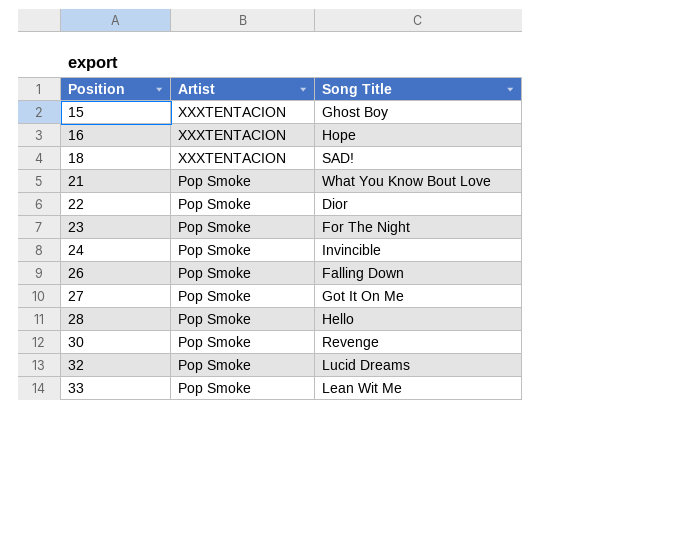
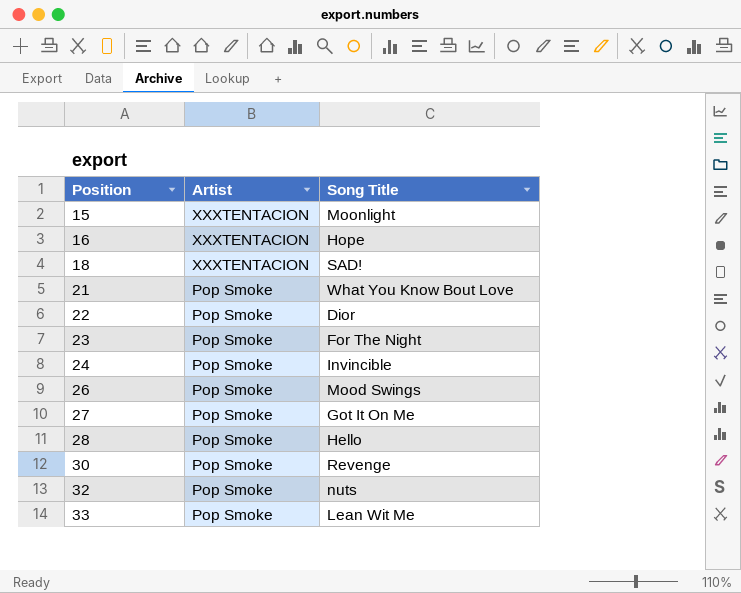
15 | Song Title: Ghost Boy -> Moonlight
26 | Song Title: Falling Down -> Mood Swings
32 | Song Title: Lucid Dreams -> nuts

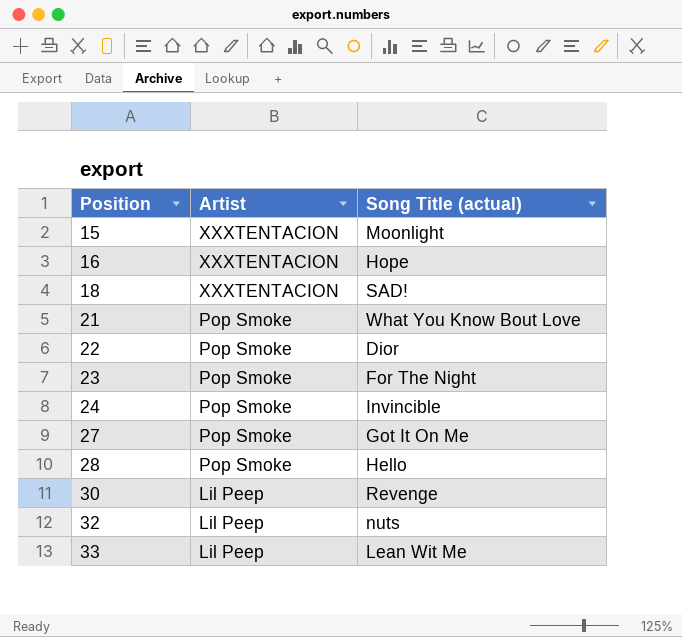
column name: Song Title -> Song Title (actual)
row 26: Pop Smoke | Mood Swings -> none
30 | Artist: Pop Smoke -> Lil Peep
32 | Artist: Pop Smoke -> Lil Peep
33 | Artist: Pop Smoke -> Lil Peep

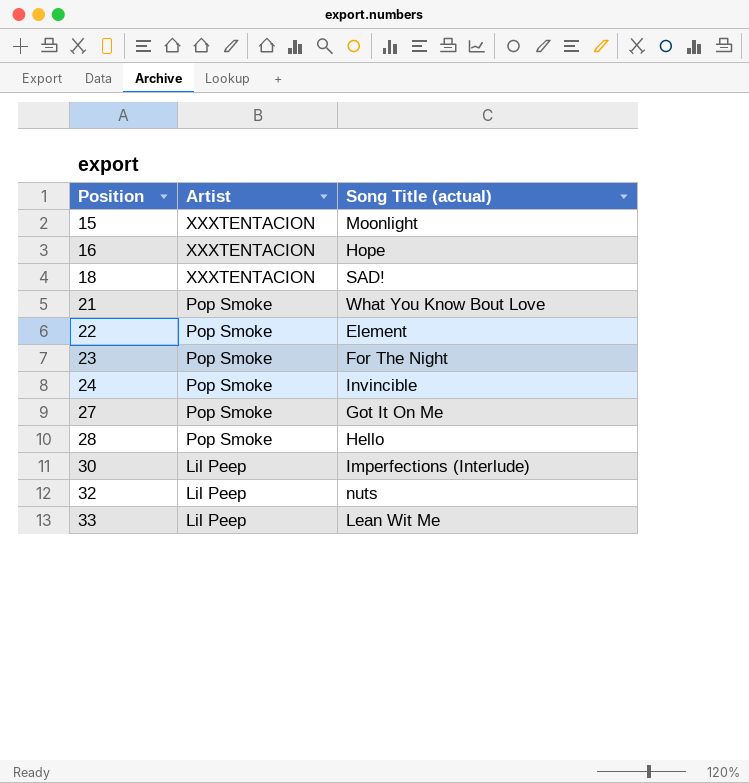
22 | Song Title (actual): Dior -> Element
30 | Song Title (actual): Revenge -> Imperfections (Interlude)

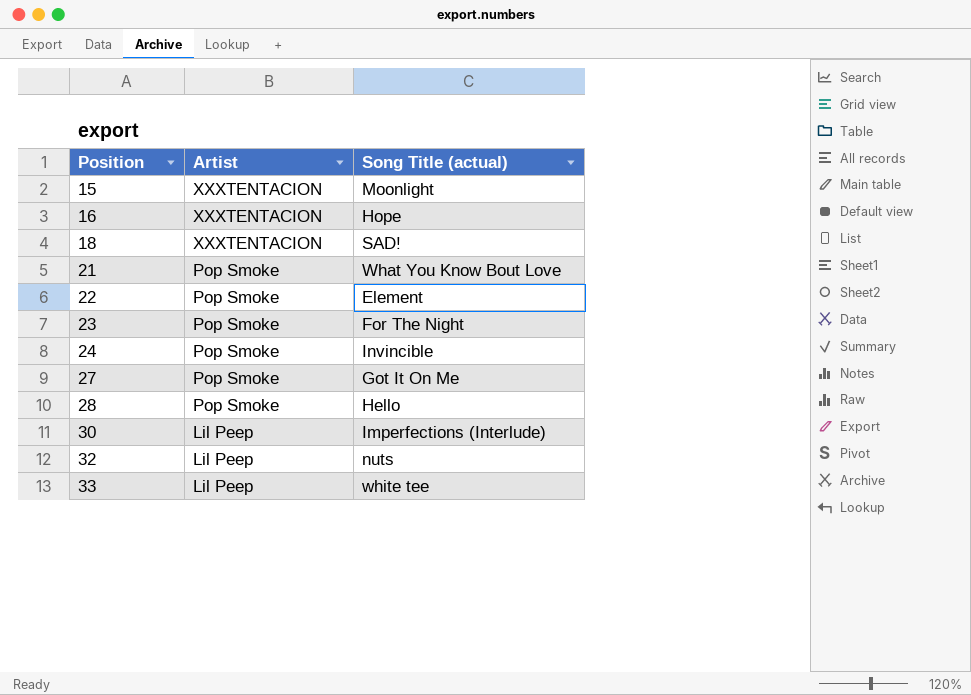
33 | Song Title (actual): Lean Wit Me -> white tee

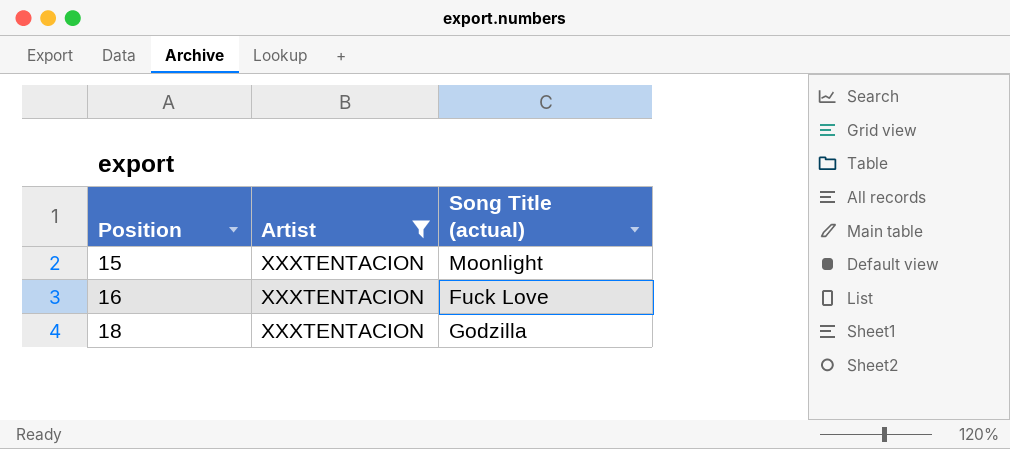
filter: none -> Artist = XXXTENTACION
16 | Song Title (actual): Hope -> Fuck Love
18 | Song Title (actual): SAD! -> Godzilla

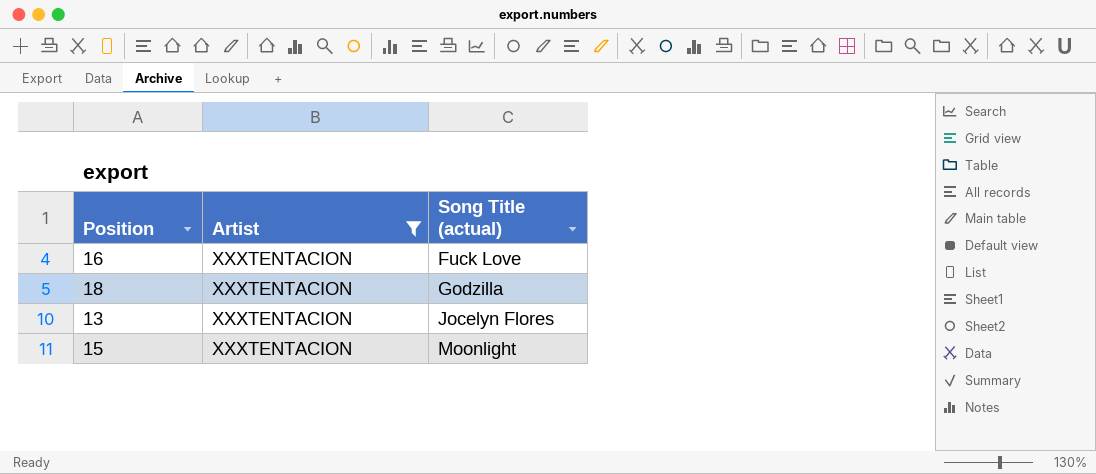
row order: Position ascending -> Song Title (actual) ascending
row 13: none -> XXXTENTACION | Jocelyn Flores

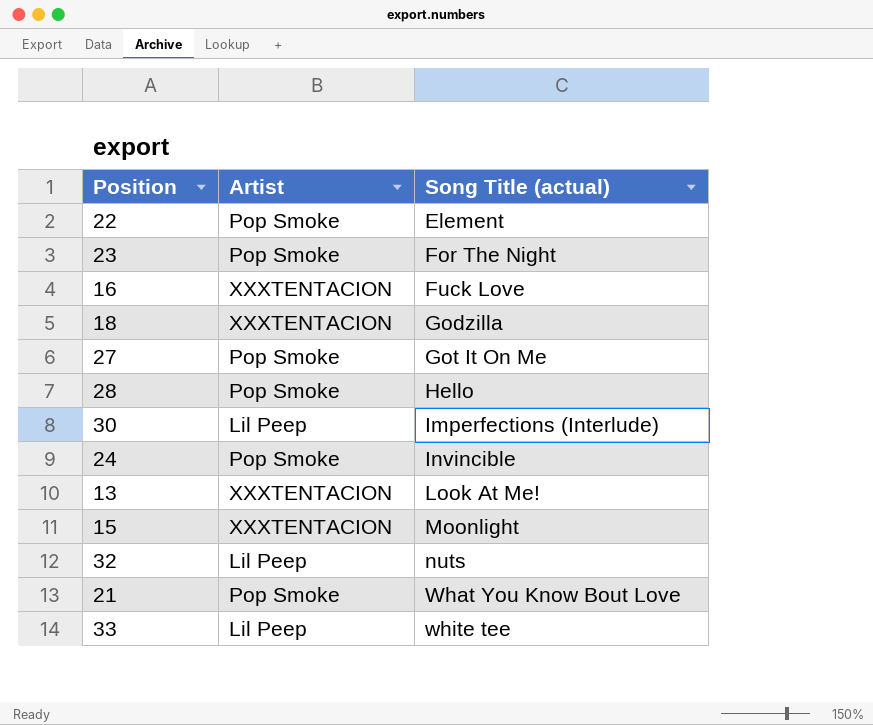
filter: Artist = XXXTENTACION -> none
13 | Song Title (actual): Jocelyn Flores -> Look At Me!

